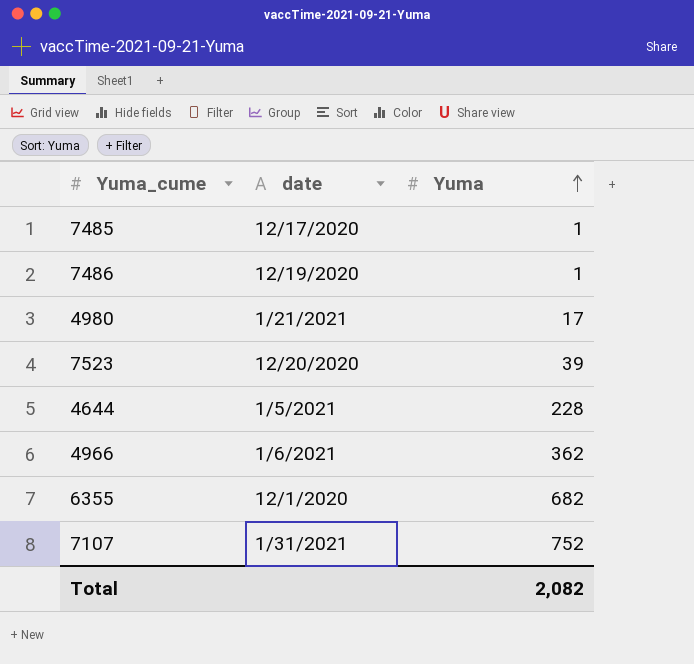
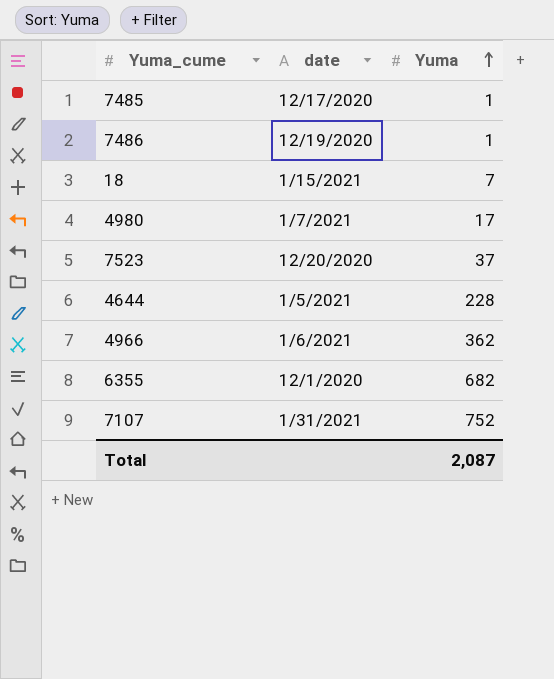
row 18: none -> 1/15/2021 | 7
4980 | date: 1/21/2021 -> 1/7/2021
7523 | Yuma: 39 -> 37
Total | Yuma: 2,082 -> 2,087

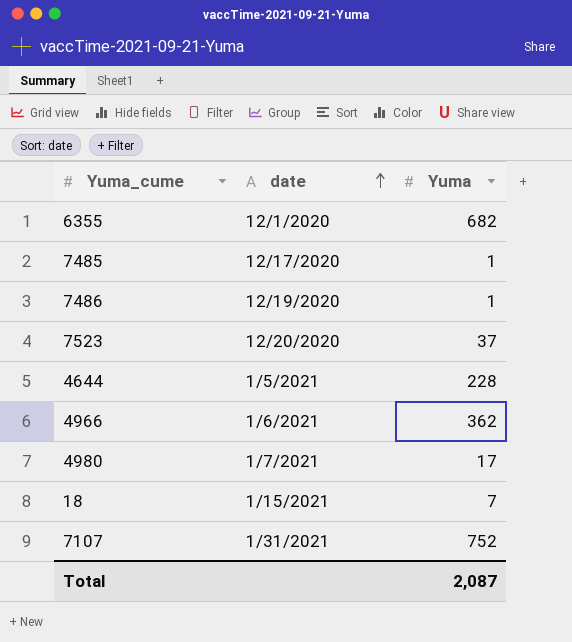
row order: Yuma ascending -> date ascending

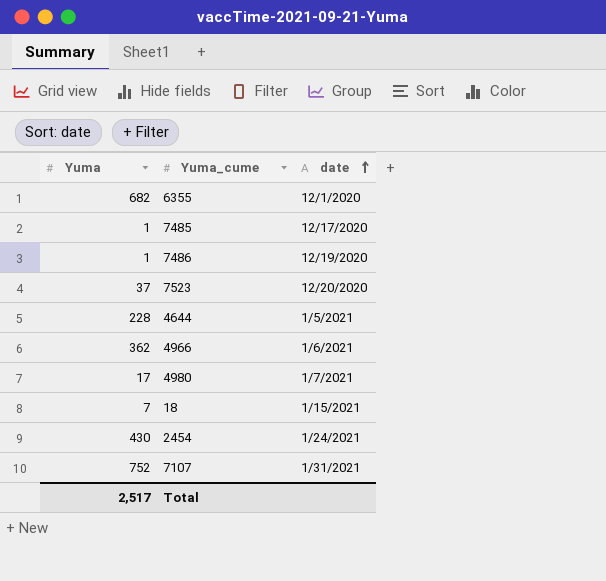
column Yuma | position: 3 -> 1
row 2454: none -> 430 | 1/24/2021
Total | Yuma: 2,087 -> 2,517

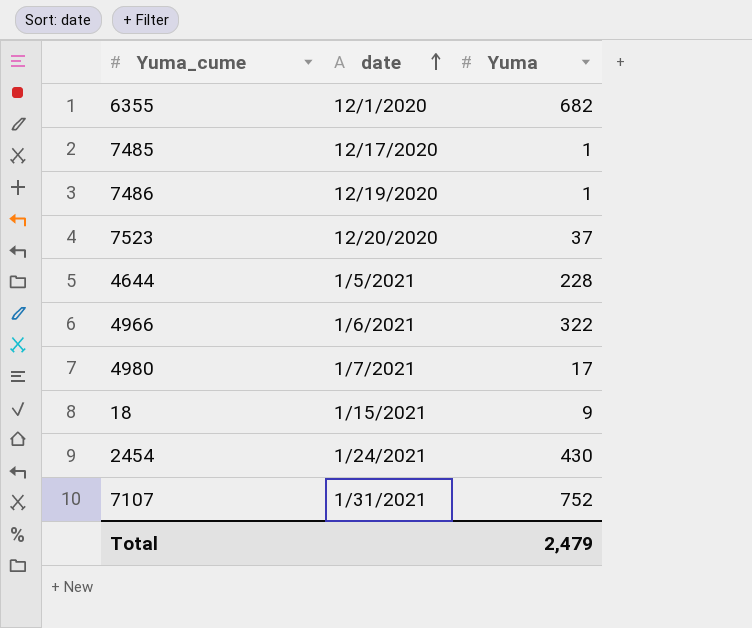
column Yuma | position: 1 -> 3
4966 | Yuma: 362 -> 322
18 | Yuma: 7 -> 9
Total | Yuma: 2,517 -> 2,479

